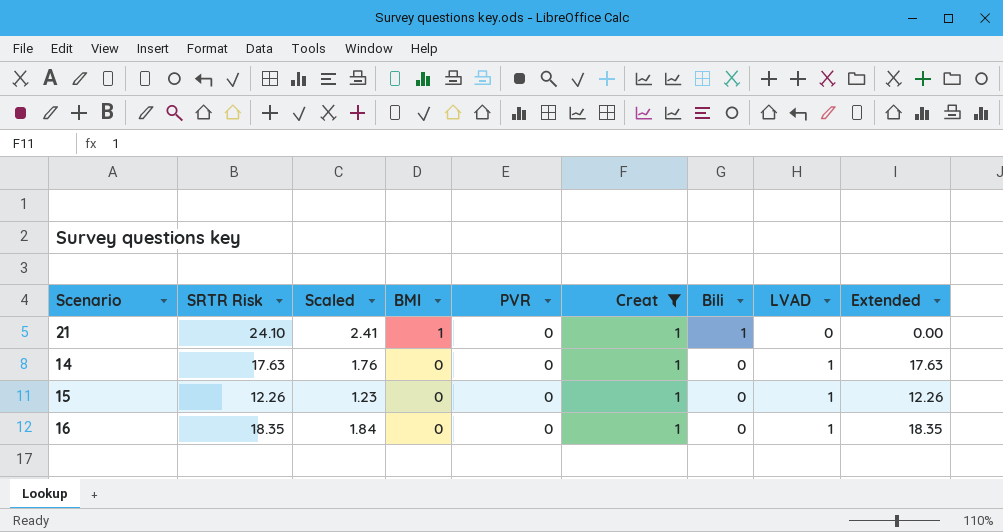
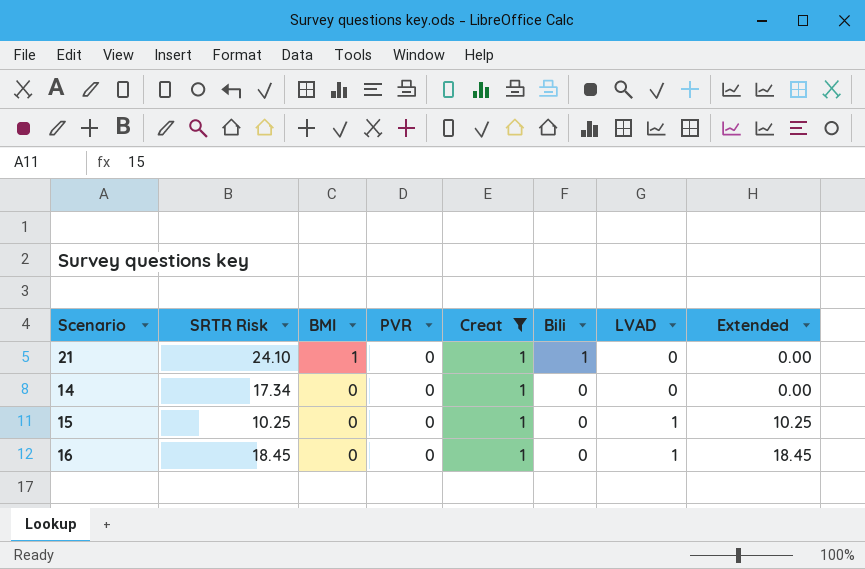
column Scaled | formula: [SRTR Risk] * 0.1 -> none
14 | SRTR Risk: 17.63 -> 17.34
14 | LVAD: 1 -> 0
14 | Extended: 17.63 -> 0.00
15 | SRTR Risk: 12.26 -> 10.25
15 | Extended: 12.26 -> 10.25
16 | SRTR Risk: 18.35 -> 18.45
16 | Extended: 18.35 -> 18.45

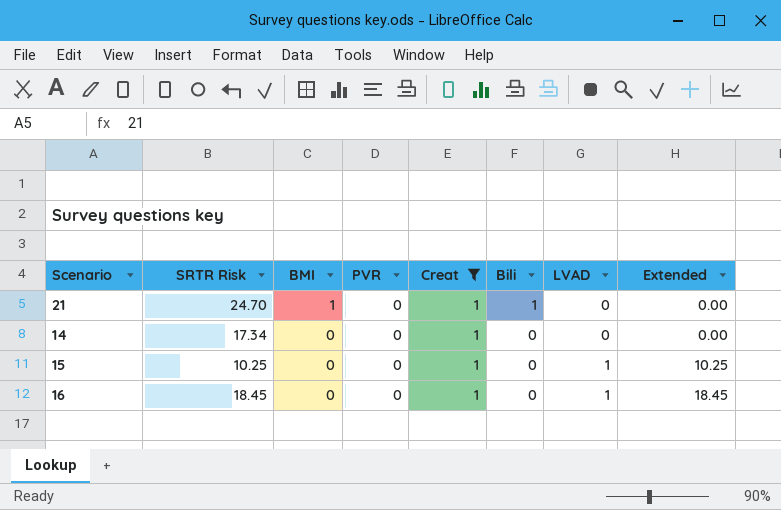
21 | SRTR Risk: 24.10 -> 24.70

